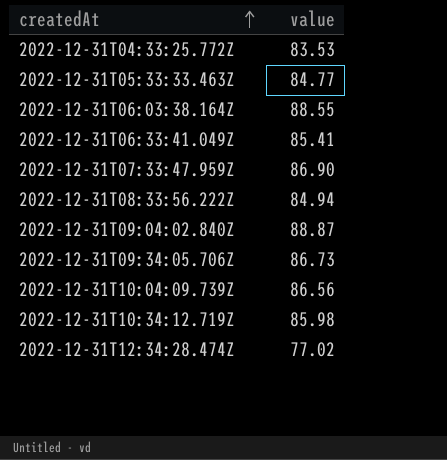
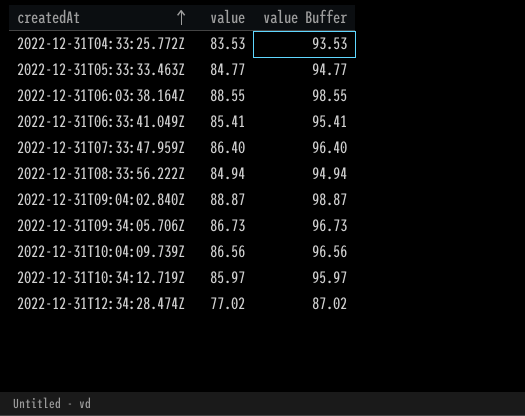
column value Buffer | formula: none -> [value] + 10
2022-12-31T07:33:47.959Z | value: 86.90 -> 86.40
2022-12-31T10:34:12.719Z | value: 85.98 -> 85.97

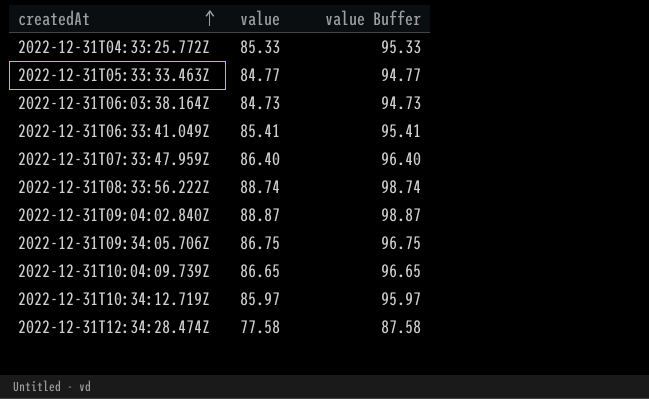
2022-12-31T04:33:25.772Z | value: 83.53 -> 85.33
2022-12-31T04:33:25.772Z | value Buffer: 93.53 -> 95.33
2022-12-31T06:03:38.164Z | value: 88.55 -> 84.73
2022-12-31T06:03:38.164Z | value Buffer: 98.55 -> 94.73
2022-12-31T08:33:56.222Z | value: 84.94 -> 88.74
2022-12-31T08:33:56.222Z | value Buffer: 94.94 -> 98.74
2022-12-31T09:34:05.706Z | value: 86.73 -> 86.75
2022-12-31T09:34:05.706Z | value Buffer: 96.73 -> 96.75
2022-12-31T10:04:09.739Z | value: 86.56 -> 86.65
2022-12-31T10:04:09.739Z | value Buffer: 96.56 -> 96.65
2022-12-31T12:34:28.474Z | value: 77.02 -> 77.58
2022-12-31T12:34:28.474Z | value Buffer: 87.02 -> 87.58

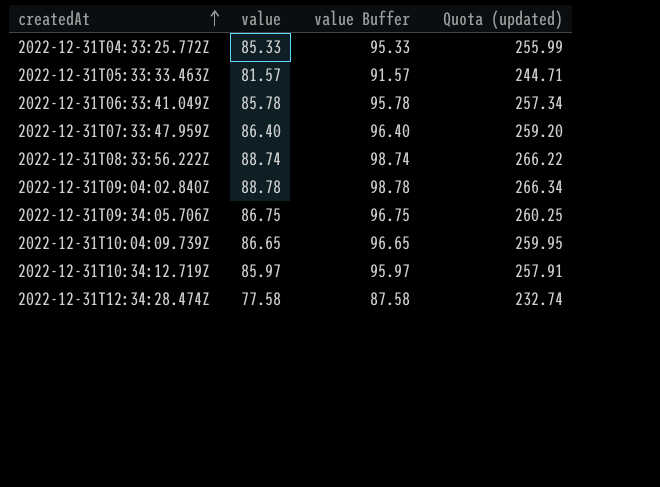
column Quota (updated) | formula: none -> [value] * 3
row 2022-12-31T06:03:38.164Z: 84.73 | 94.73 -> none
2022-12-31T05:33:33.463Z | value: 84.77 -> 81.57
2022-12-31T05:33:33.463Z | value Buffer: 94.77 -> 91.57
2022-12-31T06:33:41.049Z | value: 85.41 -> 85.78
2022-12-31T06:33:41.049Z | value Buffer: 95.41 -> 95.78
2022-12-31T09:04:02.840Z | value: 88.87 -> 88.78
2022-12-31T09:04:02.840Z | value Buffer: 98.87 -> 98.78

